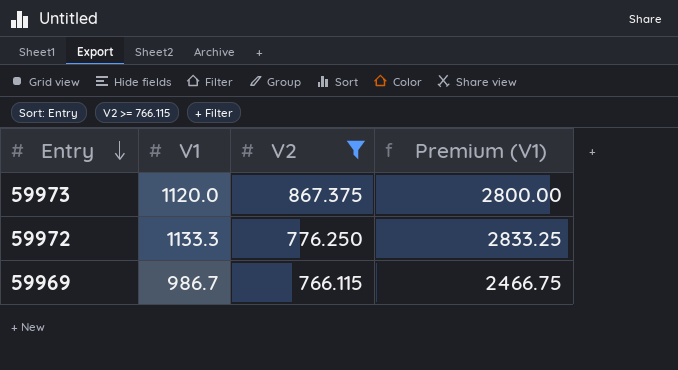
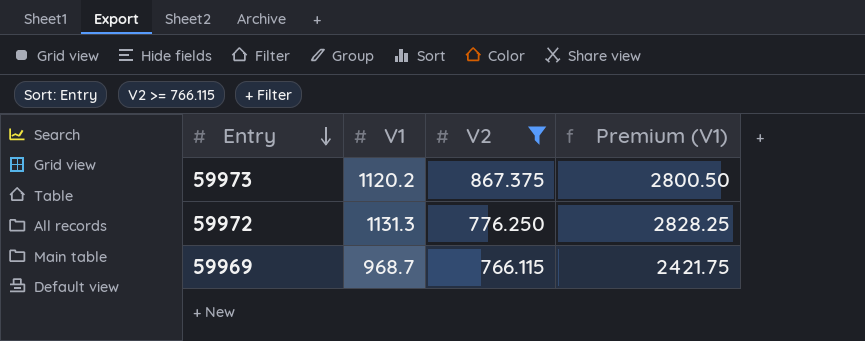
59973 | V1: 1120.0 -> 1120.2
59973 | Premium (V1): 2800.00 -> 2800.50
59972 | V1: 1133.3 -> 1131.3
59972 | Premium (V1): 2833.25 -> 2828.25
59969 | V1: 986.7 -> 968.7
59969 | Premium (V1): 2466.75 -> 2421.75

